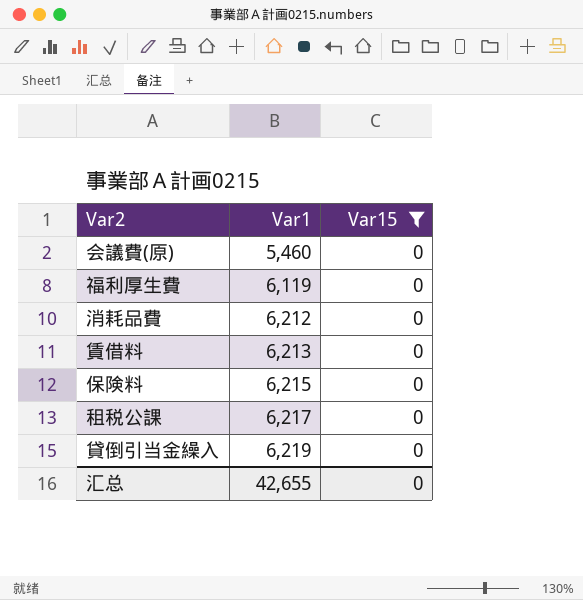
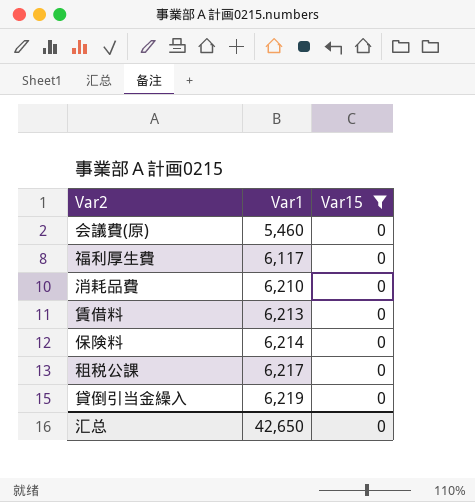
福利厚生費 | Var1: 6,119 -> 6,117
消耗品費 | Var1: 6,212 -> 6,210
保険料 | Var1: 6,215 -> 6,214
汇总 | Var1: 42,655 -> 42,650

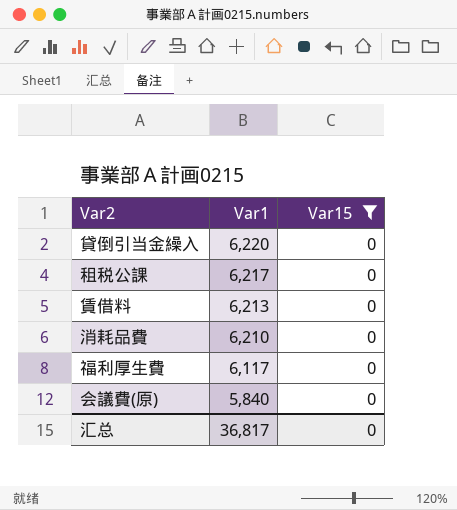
row order: Var1 ascending -> Var1 descending
row 保険料: 6,214 | 0 -> none
貸倒引当金繰入 | Var1: 6,219 -> 6,220
会議費(原) | Var1: 5,460 -> 5,840
汇总 | Var1: 42,650 -> 36,817

